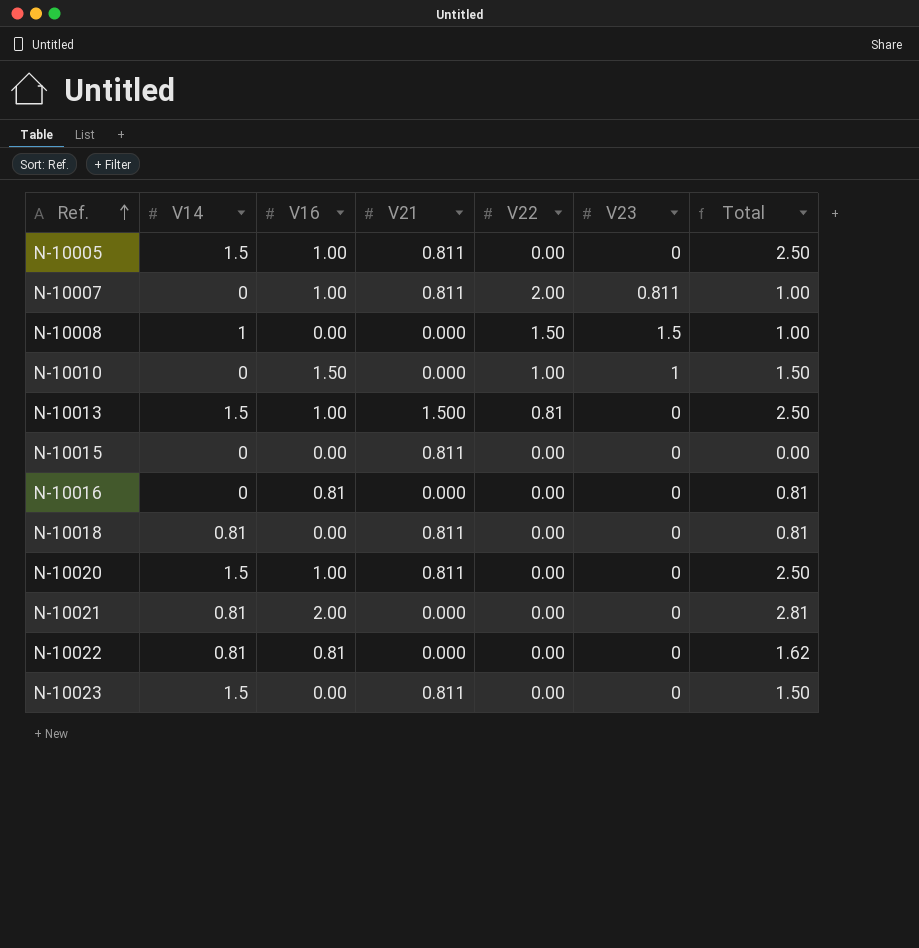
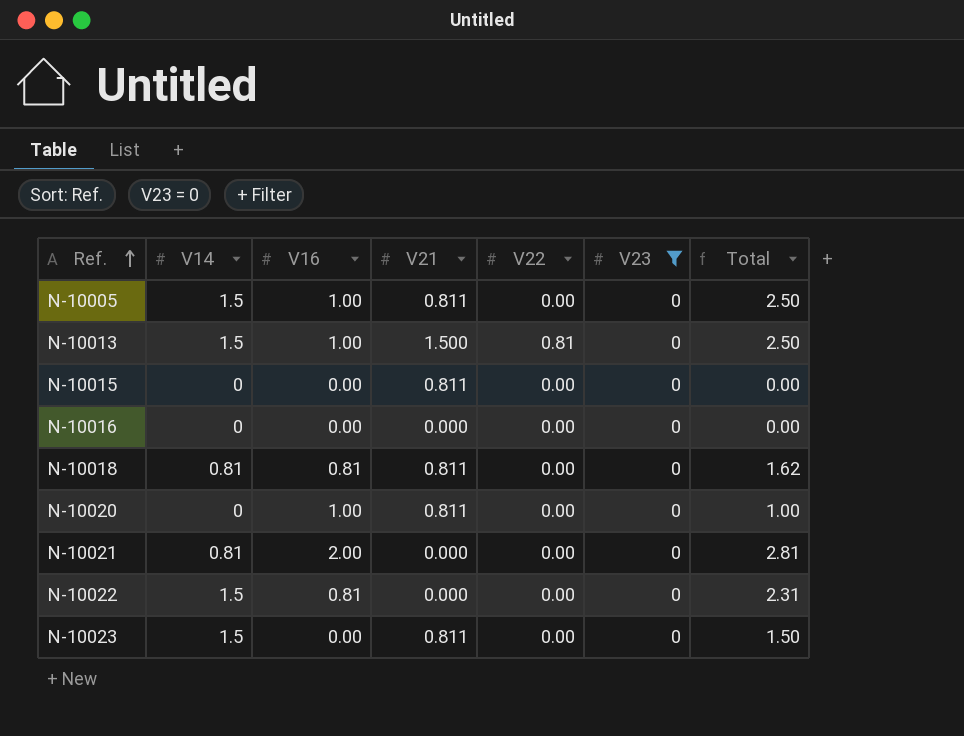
filter: none -> V23 = 0
N-10016 | V16: 0.81 -> 0.00
N-10016 | Total: 0.81 -> 0.00
N-10018 | V16: 0.00 -> 0.81
N-10018 | Total: 0.81 -> 1.62
N-10020 | V14: 1.5 -> 0
N-10020 | Total: 2.50 -> 1.00
N-10022 | V14: 0.81 -> 1.5
N-10022 | Total: 1.62 -> 2.31

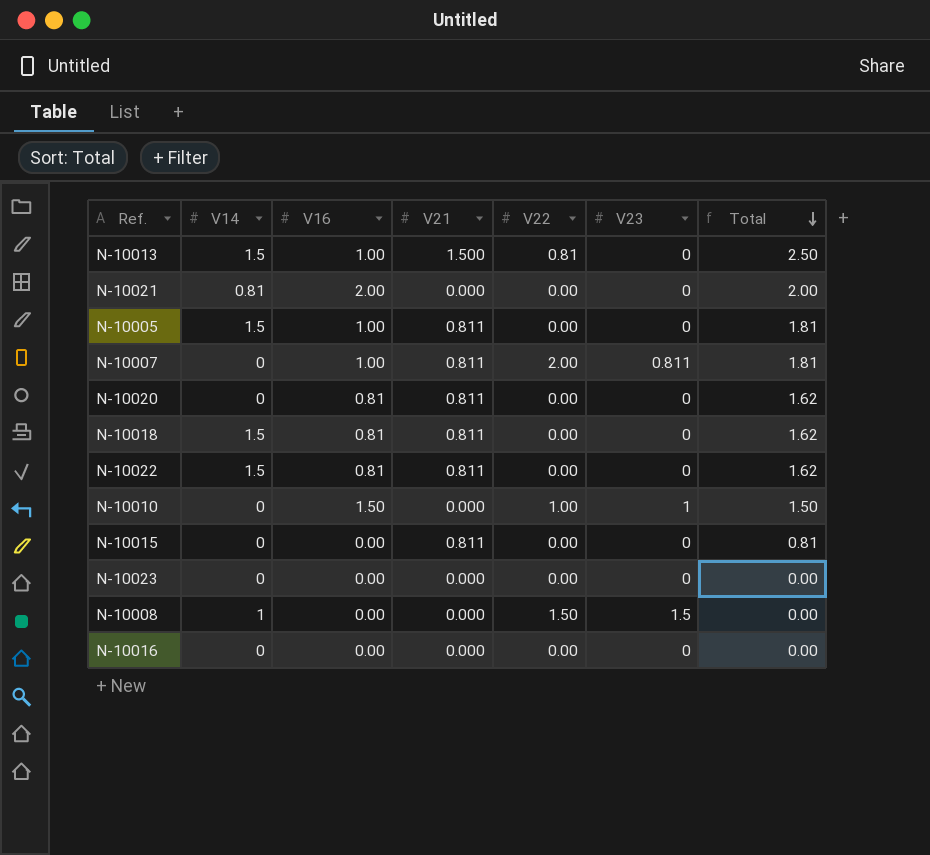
filter: V23 = 0 -> none
row order: Ref. ascending -> Total descending
column Total | formula: [V14] + [V16] -> [V16] + [V21]
N-10020 | V16: 1.00 -> 0.81
N-10018 | V14: 0.81 -> 1.5
N-10022 | V21: 0.000 -> 0.811
N-10023 | V14: 1.5 -> 0
N-10023 | V21: 0.811 -> 0.000

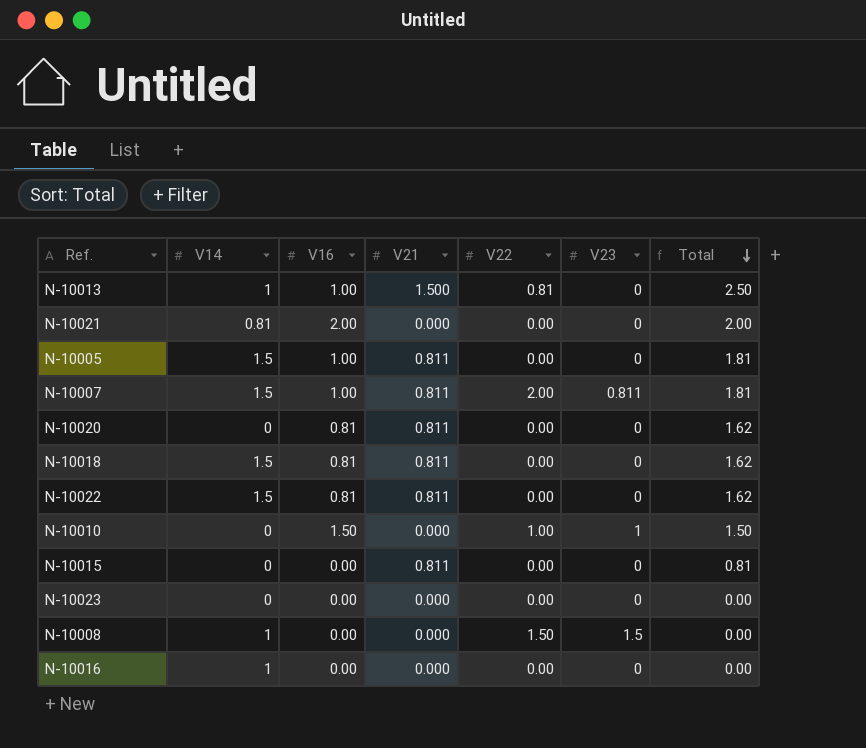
N-10013 | V14: 1.5 -> 1
N-10007 | V14: 0 -> 1.5
N-10016 | V14: 0 -> 1

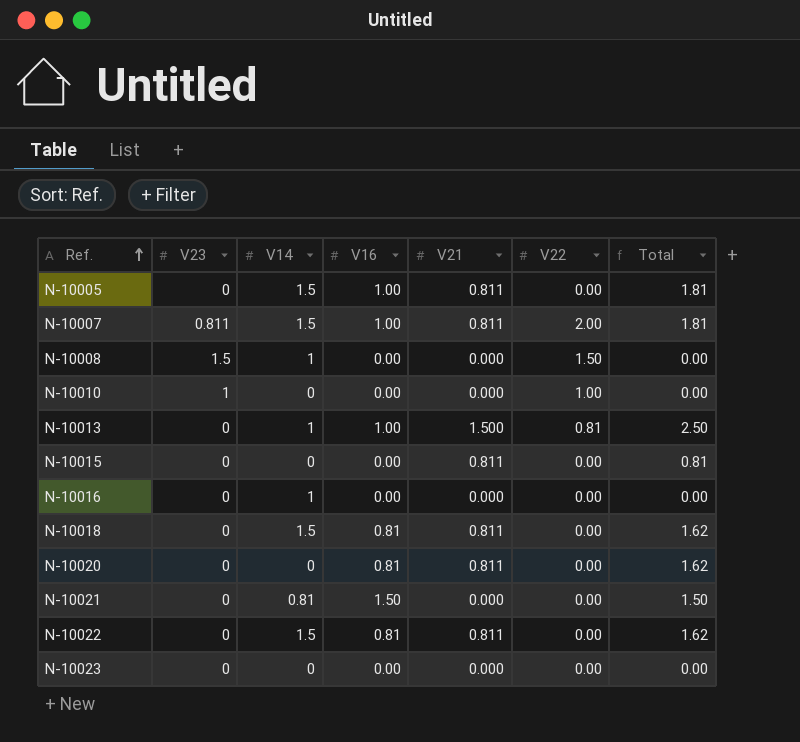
row order: Total descending -> Ref. ascending
column V23 | position: 6 -> 2
N-10010 | V16: 1.50 -> 0.00
N-10010 | Total: 1.50 -> 0.00
N-10021 | V16: 2.00 -> 1.50
N-10021 | Total: 2.00 -> 1.50

